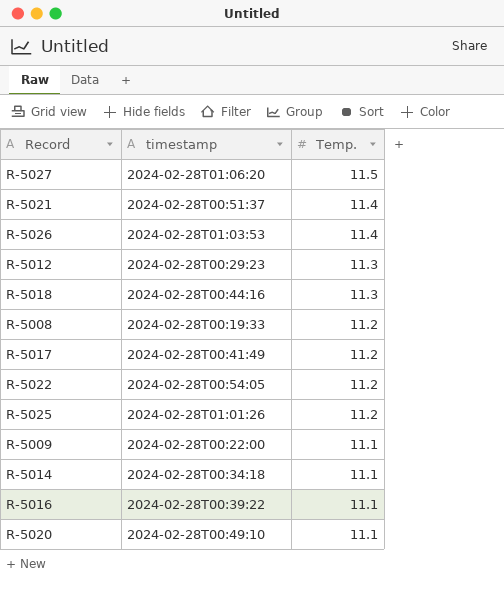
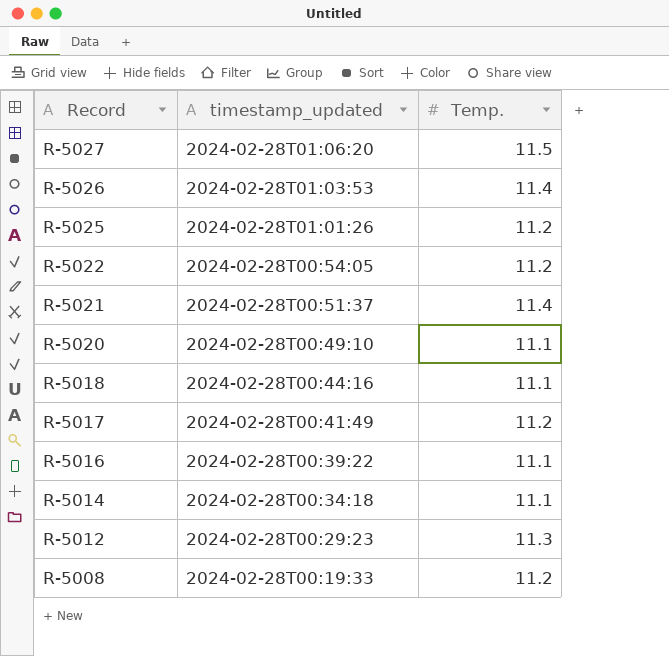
row order: Temp. descending -> Record descending
column name: timestamp -> timestamp_updated
row R-5009: 2024-02-28T00:22:00 | 11.1 -> none
R-5018 | Temp.: 11.3 -> 11.1

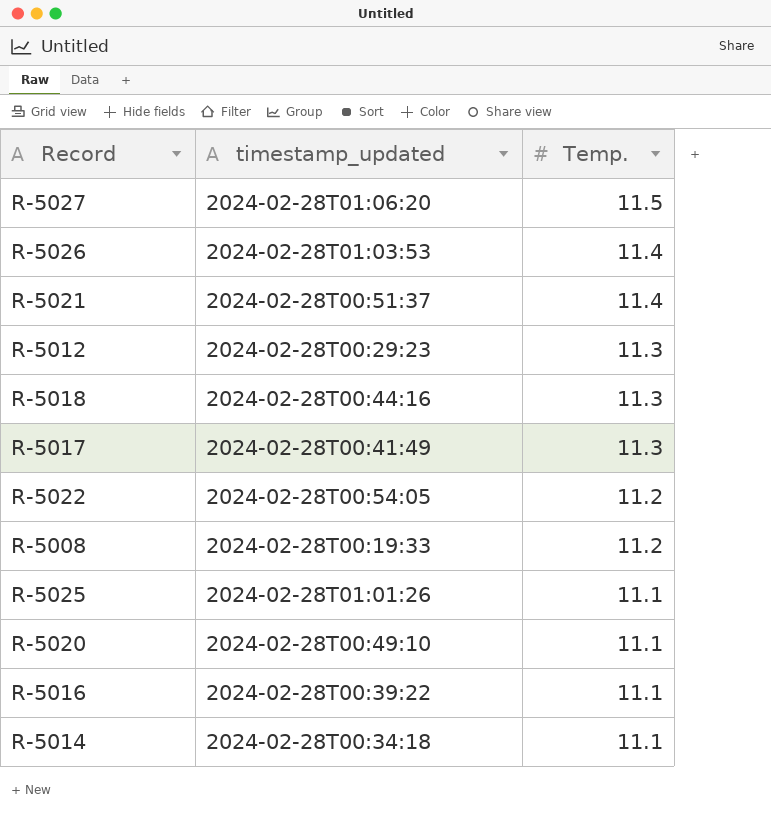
row order: Record descending -> Temp. descending
R-5018 | Temp.: 11.1 -> 11.3
R-5017 | Temp.: 11.2 -> 11.3
R-5025 | Temp.: 11.2 -> 11.1

